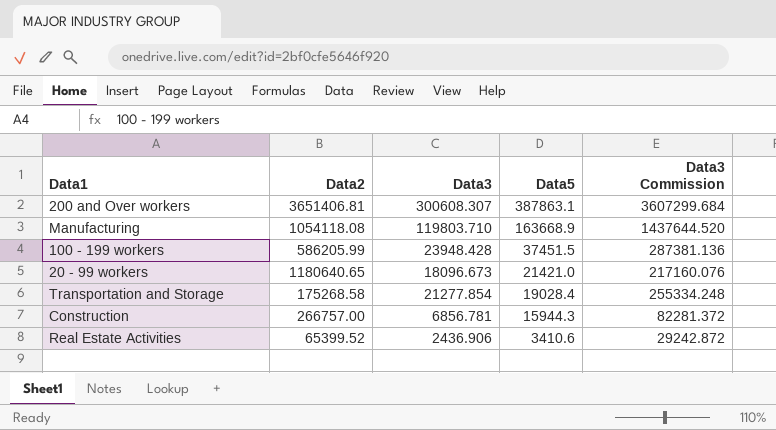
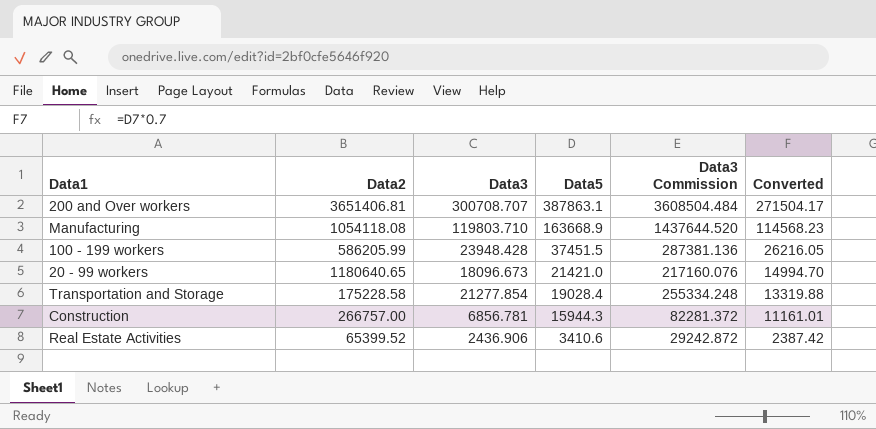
column Converted | formula: none -> [Data5] * 0.7
200 and Over workers | Data3: 300608.307 -> 300708.707
200 and Over workers | Data3 Commission: 3607299.684 -> 3608504.484
Transportation and Storage | Data2: 175268.58 -> 175228.58

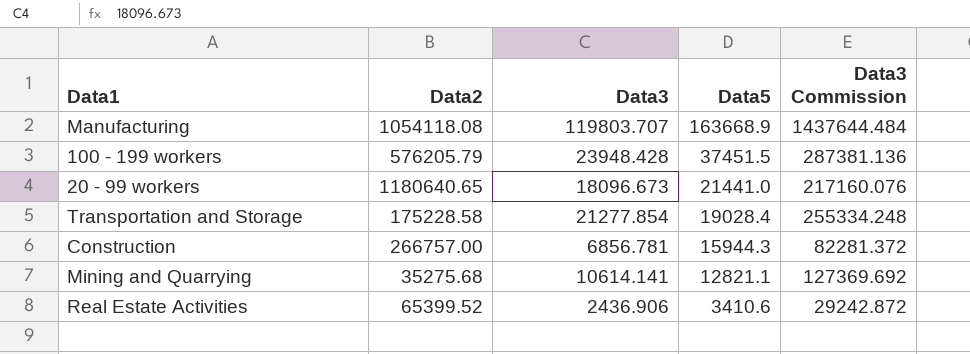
column Converted | formula: [Data5] * 0.7 -> none
row 200 and Over workers: 3651406.81 | 300708.707 | 387863.1 | 3608504.484 | 271504.17 -> none
Manufacturing | Data3: 119803.710 -> 119803.707
Manufacturing | Data3 Commission: 1437644.520 -> 1437644.484
100 - 199 workers | Data2: 586205.99 -> 576205.79
20 - 99 workers | Data5: 21421.0 -> 21441.0
row Mining and Quarrying: none -> 35275.68 | 10614.141 | 12821.1 | 127369.692

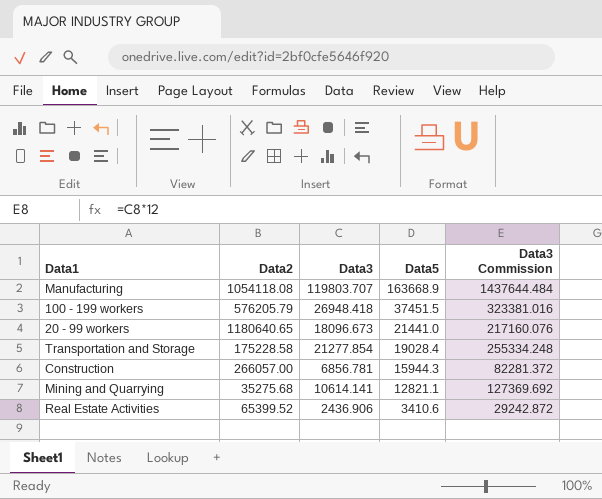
100 - 199 workers | Data3: 23948.428 -> 26948.418
100 - 199 workers | Data3 Commission: 287381.136 -> 323381.016
Construction | Data2: 266757.00 -> 266057.00

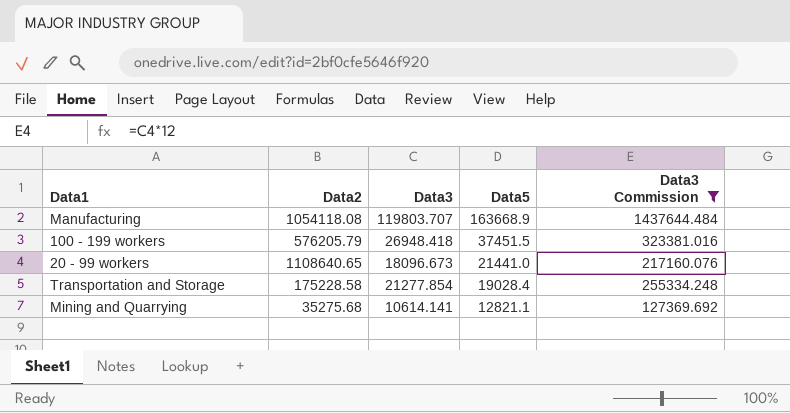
filter: none -> Data3 Commission >= 127369.692
20 - 99 workers | Data2: 1180640.65 -> 1108640.65

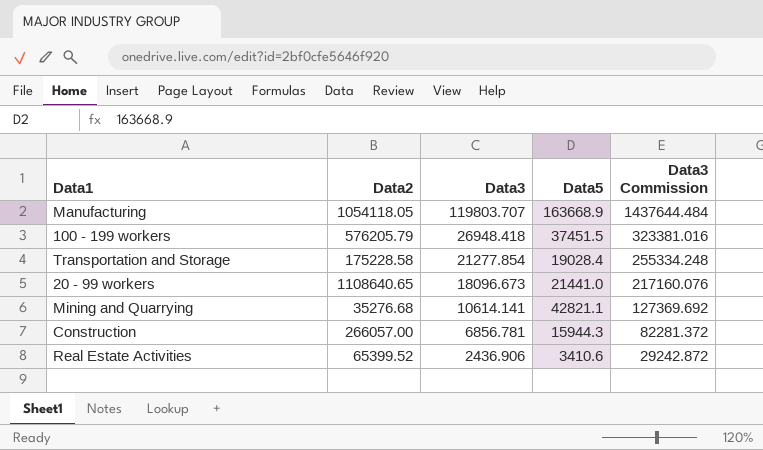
filter: Data3 Commission >= 127369.692 -> none
row order: Data5 descending -> Data3 descending
Manufacturing | Data2: 1054118.08 -> 1054118.05
Mining and Quarrying | Data2: 35275.68 -> 35276.68
Mining and Quarrying | Data5: 12821.1 -> 42821.1

